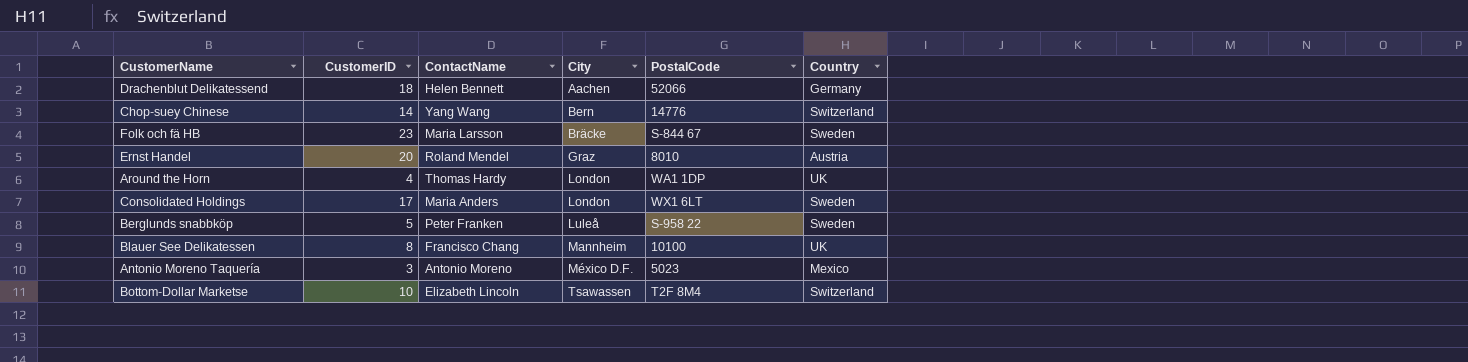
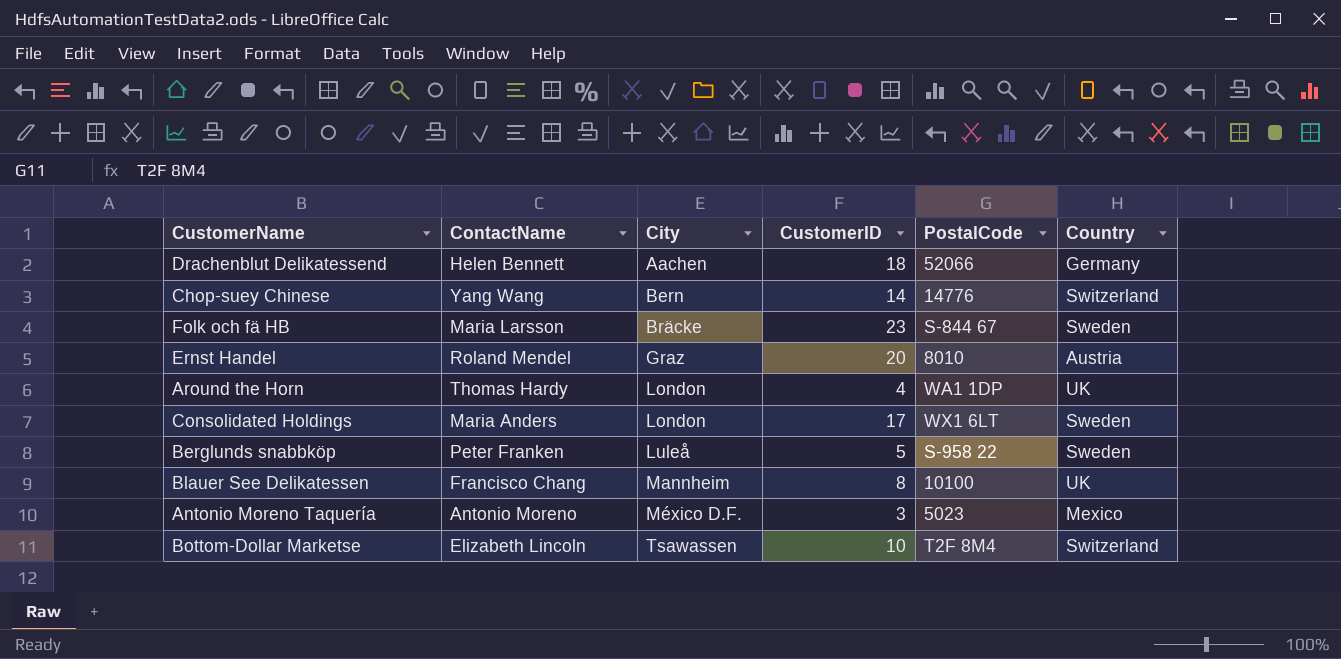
column CustomerID | position: 2 -> 4

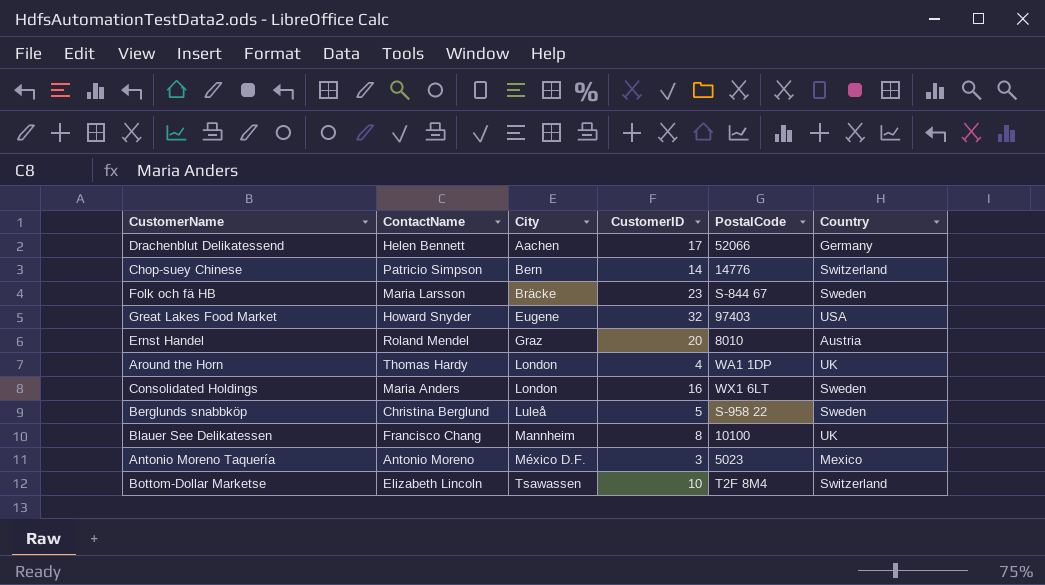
Drachenblut Delikatessend | CustomerID: 18 -> 17
Chop-suey Chinese | ContactName: Yang Wang -> Patricio Simpson
row Great Lakes Food Market: none -> Howard Snyder | Eugene | 32 | 97403 | USA
Consolidated Holdings | CustomerID: 17 -> 16
Berglunds snabbköp | ContactName: Peter Franken -> Christina Berglund

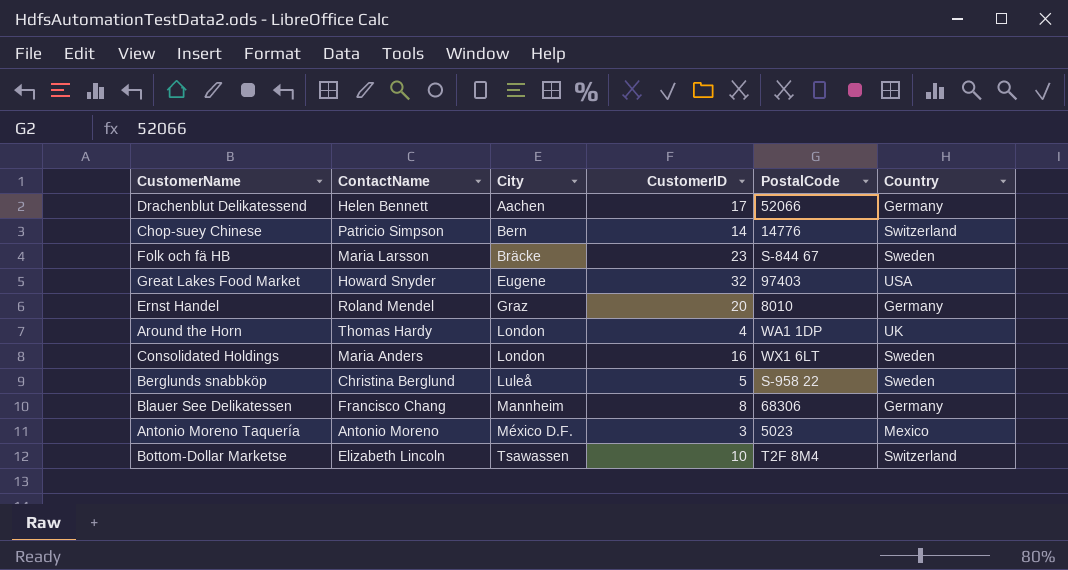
Ernst Handel | Country: Austria -> Germany
Blauer See Delikatessen | PostalCode: 10100 -> 68306
Blauer See Delikatessen | Country: UK -> Germany

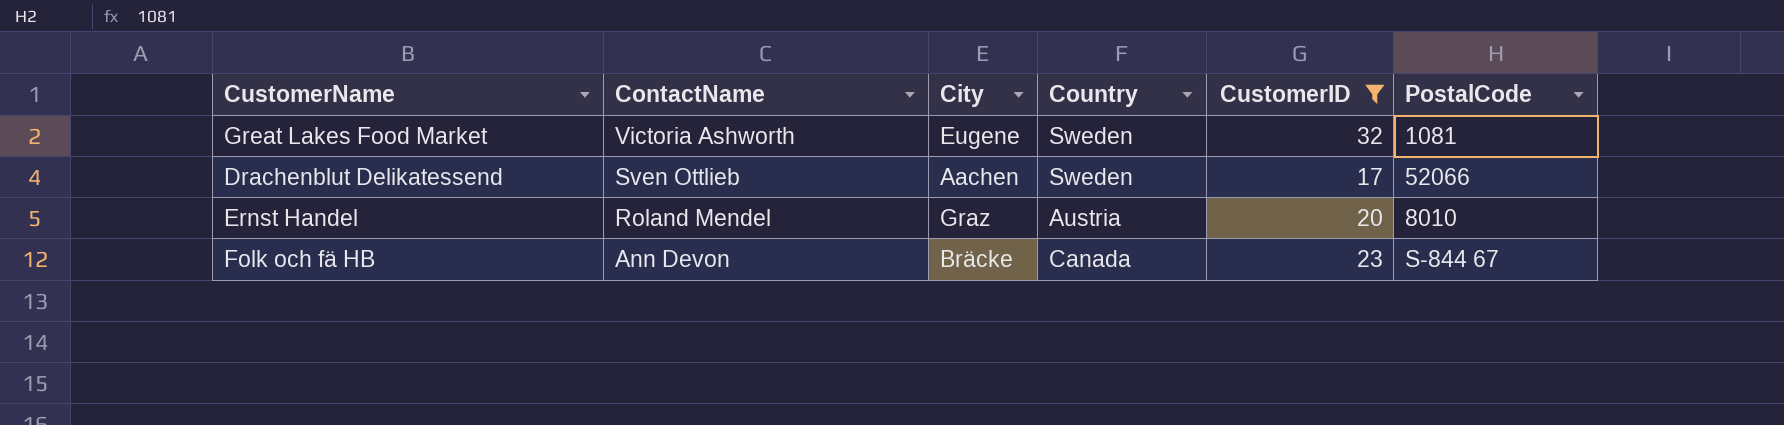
filter: none -> CustomerID >= 17
row order: City ascending -> ContactName descending
column Country | position: 6 -> 4
Great Lakes Food Market | ContactName: Howard Snyder -> Victoria Ashworth
Great Lakes Food Market | Country: USA -> Sweden
Great Lakes Food Market | PostalCode: 97403 -> 1081
Drachenblut Delikatessend | ContactName: Helen Bennett -> Sven Ottlieb
Drachenblut Delikatessend | Country: Germany -> Sweden
Ernst Handel | Country: Germany -> Austria
Folk och fä HB | ContactName: Maria Larsson -> Ann Devon
Folk och fä HB | Country: Sweden -> Canada

